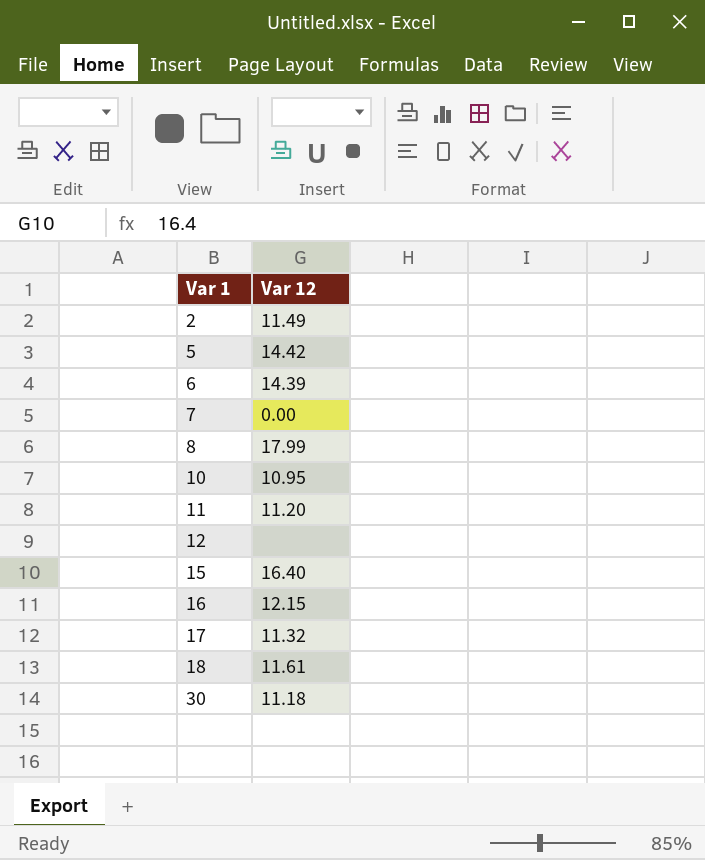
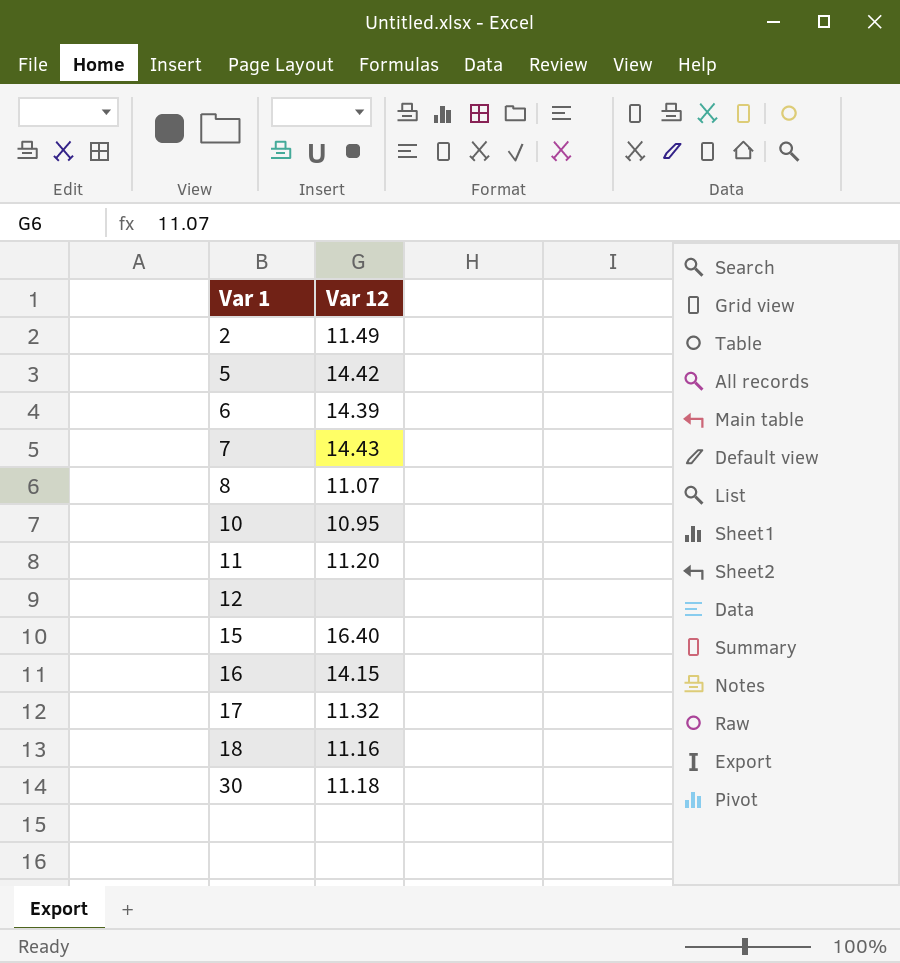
7 | Var 12: 0.00 -> 14.43
8 | Var 12: 17.99 -> 11.07
16 | Var 12: 12.15 -> 14.15
18 | Var 12: 11.61 -> 11.16

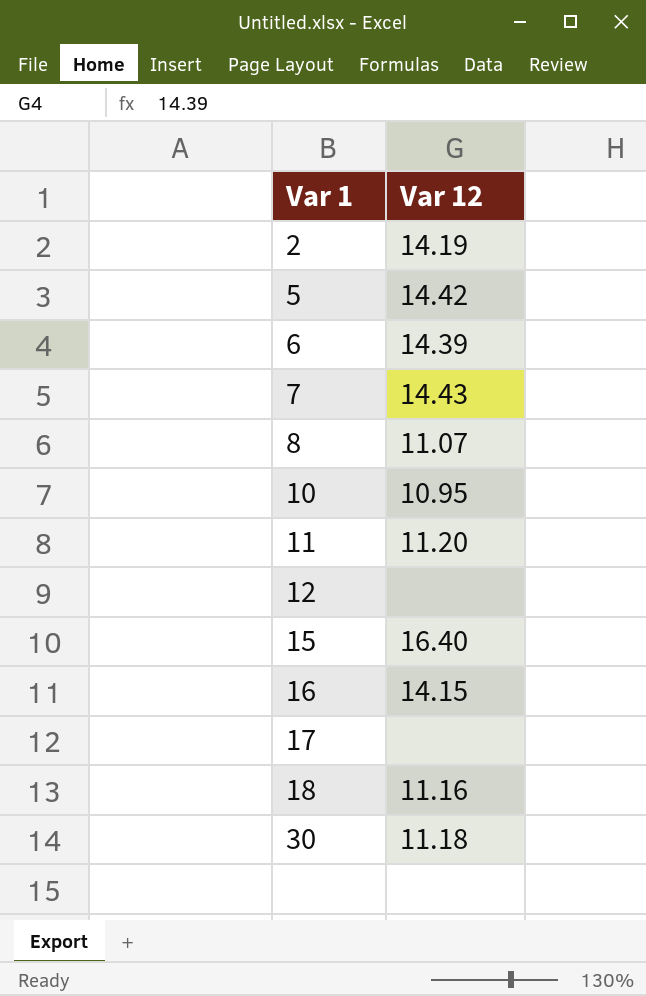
2 | Var 12: 11.49 -> 14.19
17 | Var 12: 11.32 -> none

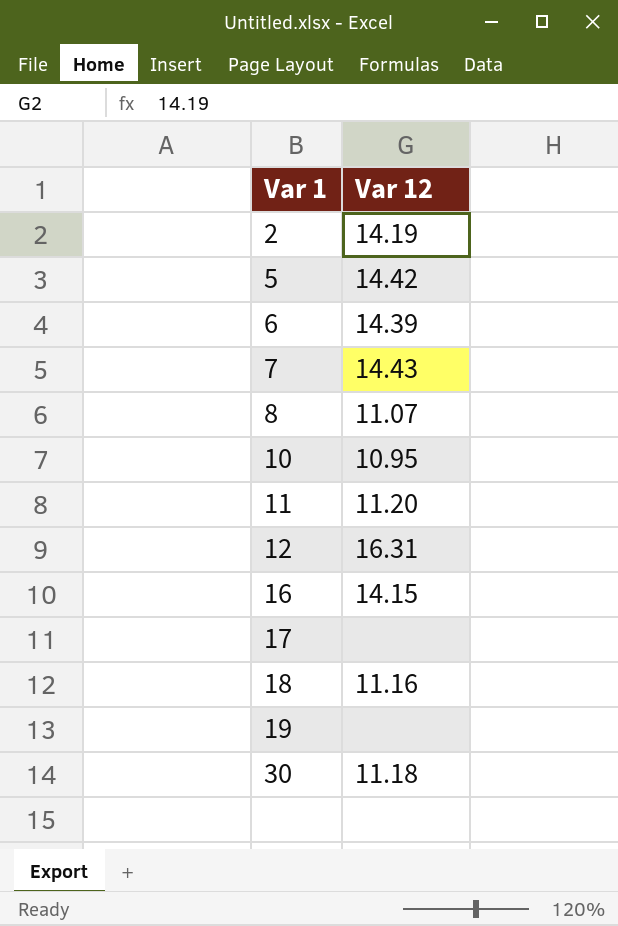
row 15: 16.40 -> none
12 | Var 12: none -> 16.31
row 19: none -> none

